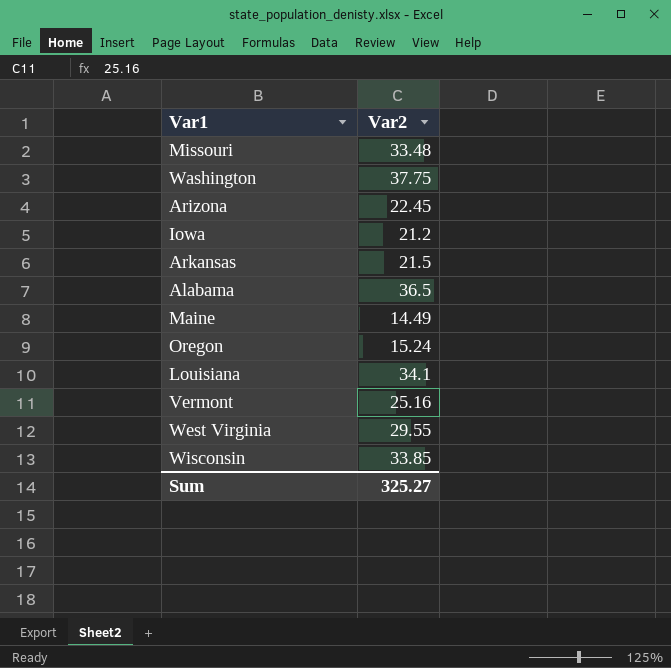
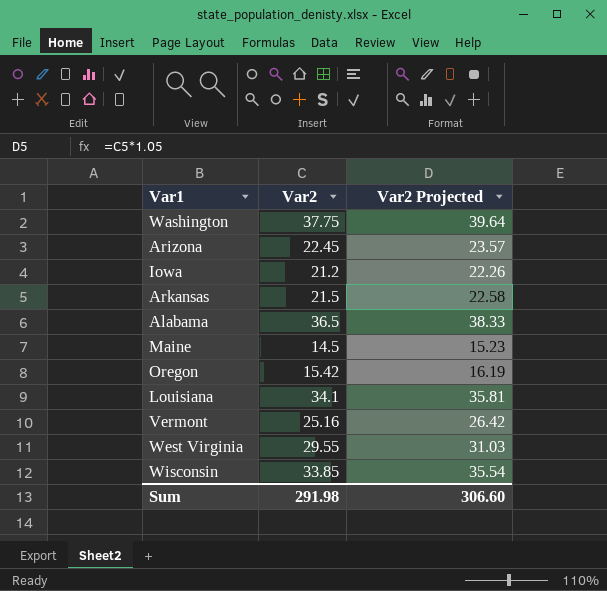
column Var2 Projected | formula: none -> [Var2] * 1.05
row Missouri: 33.48 -> none
Maine | Var2: 14.49 -> 14.5
Oregon | Var2: 15.24 -> 15.42
Sum | Var2: 325.27 -> 291.98

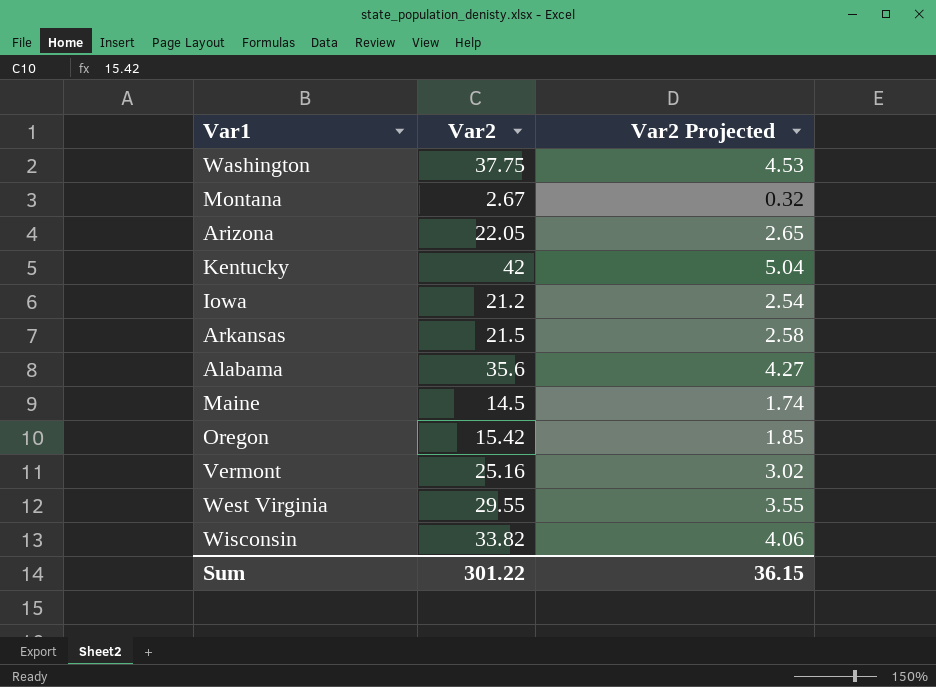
column Var2 Projected | formula: [Var2] * 1.05 -> [Var2] * 0.12
row Louisiana: 34.1 | 35.81 -> none
row Montana: none -> 2.67 | 0.32
Arizona | Var2: 22.45 -> 22.05
row Kentucky: none -> 42 | 5.04
Alabama | Var2: 36.5 -> 35.6
Wisconsin | Var2: 33.85 -> 33.82
Sum | Var2: 291.98 -> 301.22
Sum | Var2 Projected: 306.60 -> 36.15

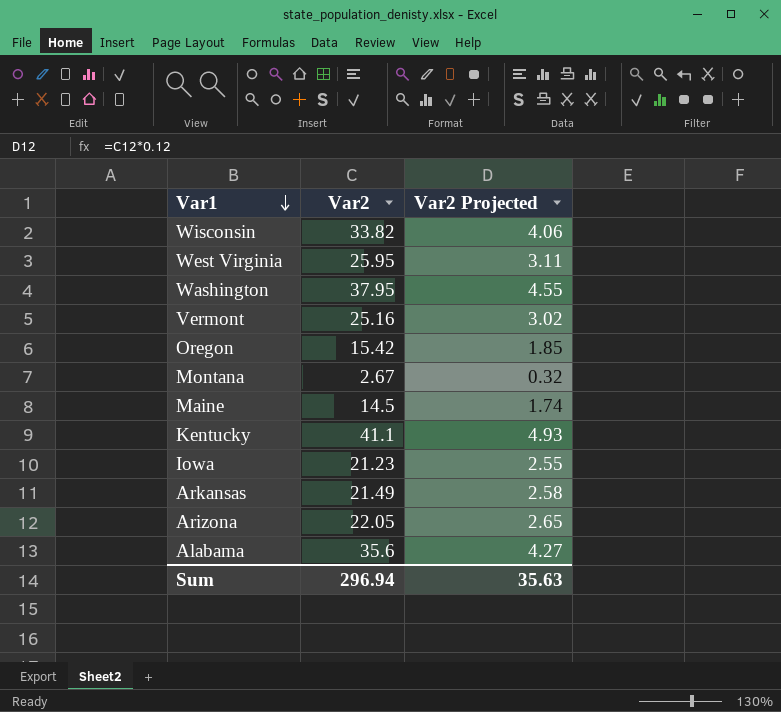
row order: none -> Var1 descending
West Virginia | Var2: 29.55 -> 25.95
West Virginia | Var2 Projected: 3.55 -> 3.11
Washington | Var2: 37.75 -> 37.95
Washington | Var2 Projected: 4.53 -> 4.55
Kentucky | Var2: 42 -> 41.1
Kentucky | Var2 Projected: 5.04 -> 4.93
Iowa | Var2: 21.2 -> 21.23
Iowa | Var2 Projected: 2.54 -> 2.55
Arkansas | Var2: 21.5 -> 21.49
Sum | Var2: 301.22 -> 296.94
Sum | Var2 Projected: 36.15 -> 35.63

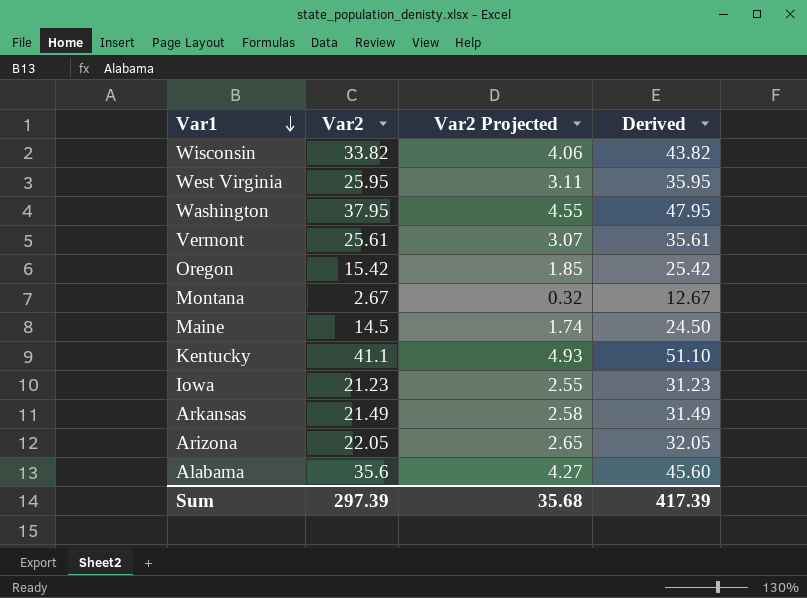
column Derived | formula: none -> [Var2] + 10
Vermont | Var2: 25.16 -> 25.61
Vermont | Var2 Projected: 3.02 -> 3.07
Sum | Var2: 296.94 -> 297.39
Sum | Var2 Projected: 35.63 -> 35.68

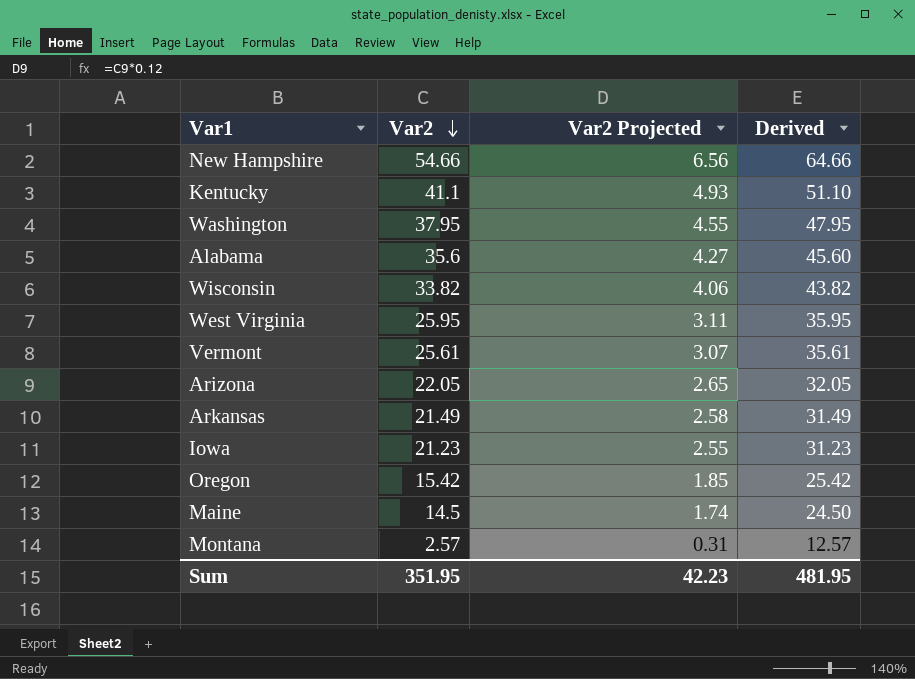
row order: Var1 descending -> Var2 descending
row New Hampshire: none -> 54.66 | 6.56 | 64.66
Montana | Var2: 2.67 -> 2.57
Montana | Var2 Projected: 0.32 -> 0.31
Montana | Derived: 12.67 -> 12.57
Sum | Var2: 297.39 -> 351.95
Sum | Var2 Projected: 35.68 -> 42.23
Sum | Derived: 417.39 -> 481.95

